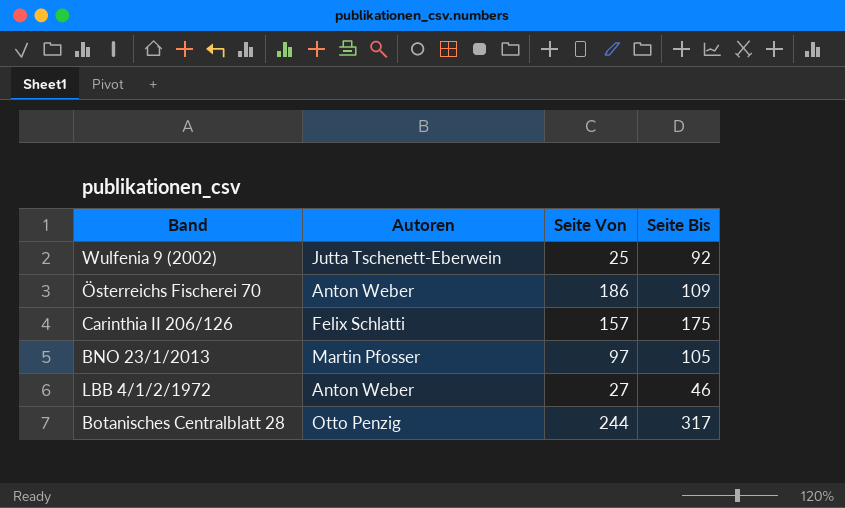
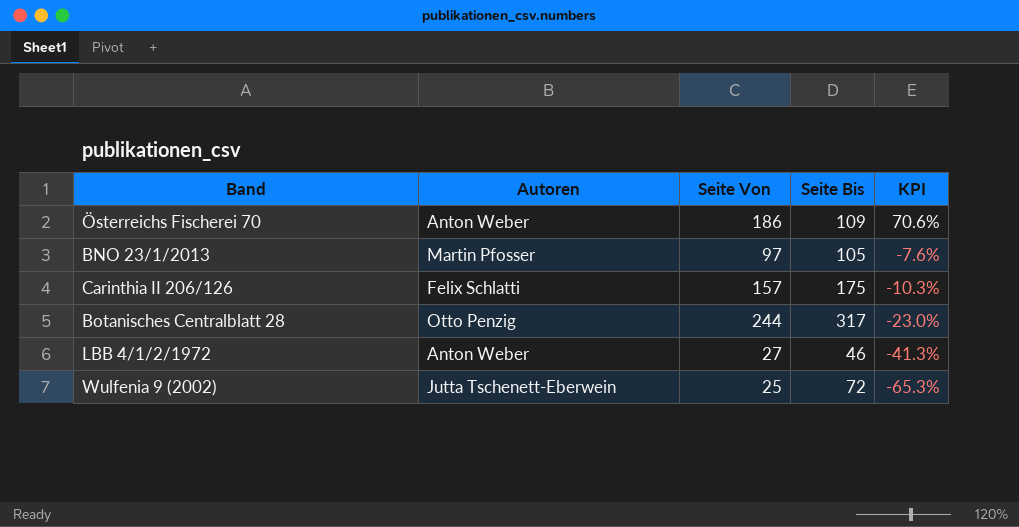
row order: none -> KPI descending
column KPI | formula: none -> ([Seite Von] - [Seite Bis]) / [Seite Bis]
Wulfenia 9 (2002) | Seite Bis: 92 -> 72

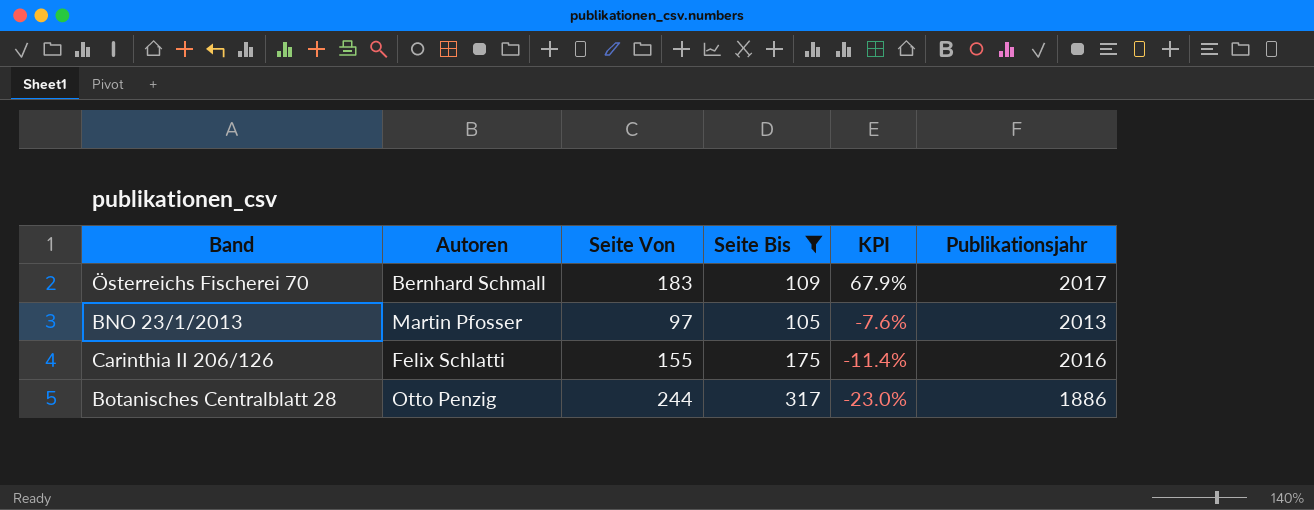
filter: none -> Seite Bis >= 105
column Publikationsjahr | position: none -> 6
Österreichs Fischerei 70 | Autoren: Anton Weber -> Bernhard Schmall
Österreichs Fischerei 70 | Seite Von: 186 -> 183
Österreichs Fischerei 70 | KPI: 70.6% -> 67.9%
Carinthia II 206/126 | Seite Von: 157 -> 155
Carinthia II 206/126 | KPI: -10.3% -> -11.4%

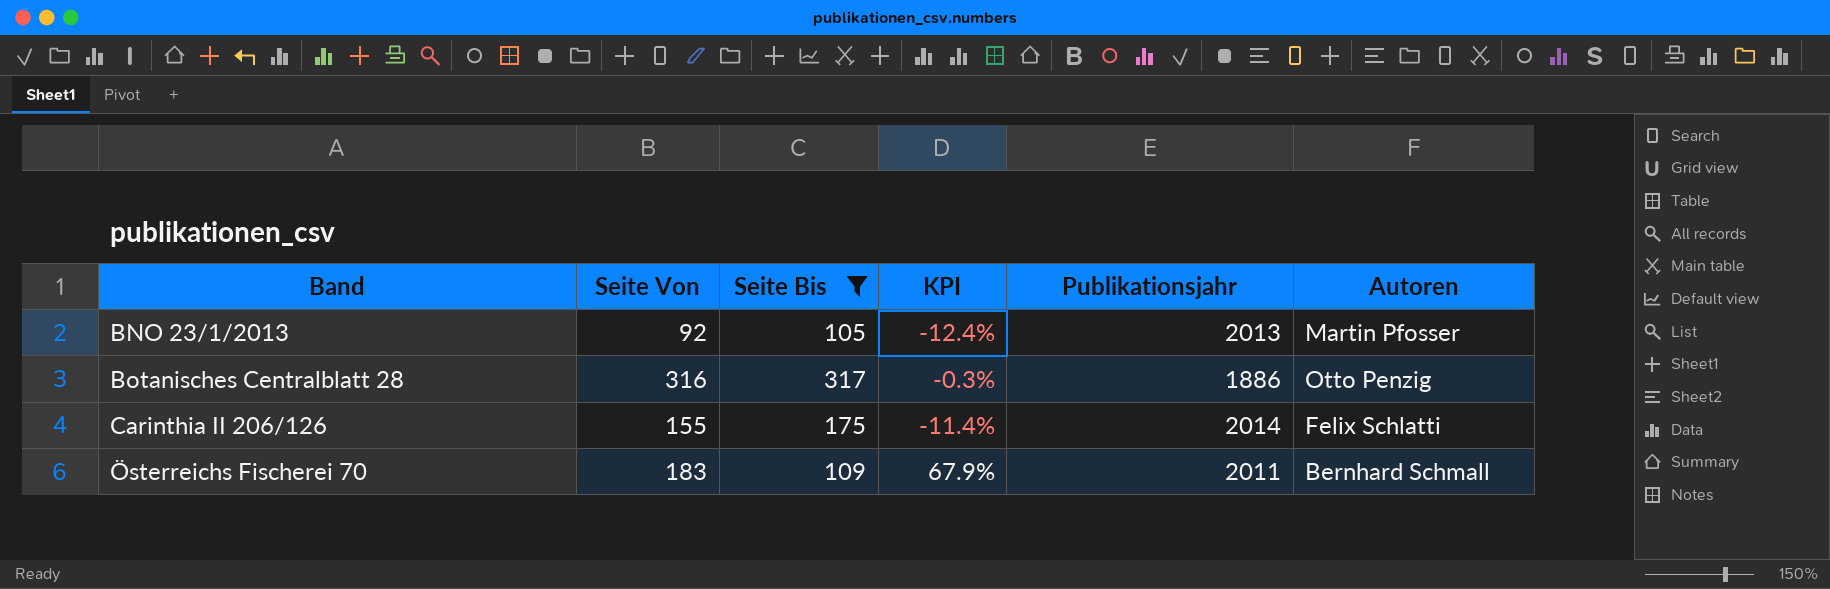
row order: KPI descending -> Band ascending
column Autoren | position: 2 -> 6
BNO 23/1/2013 | Seite Von: 97 -> 92
BNO 23/1/2013 | KPI: -7.6% -> -12.4%
Botanisches Centralblatt 28 | Seite Von: 244 -> 316
Botanisches Centralblatt 28 | KPI: -23.0% -> -0.3%
Carinthia II 206/126 | Publikationsjahr: 2016 -> 2014
Österreichs Fischerei 70 | Publikationsjahr: 2017 -> 2011

